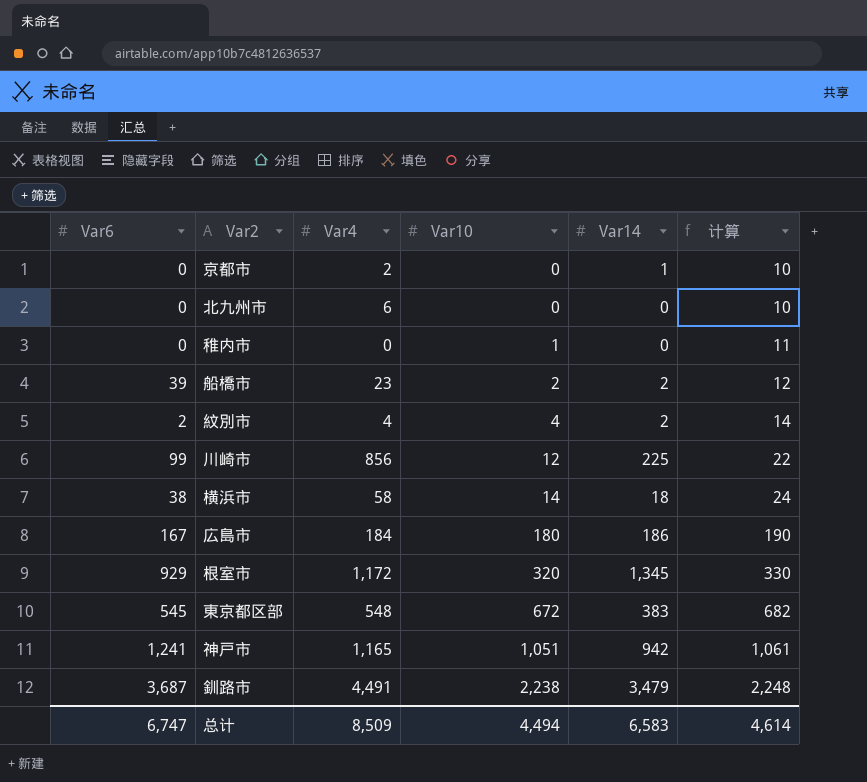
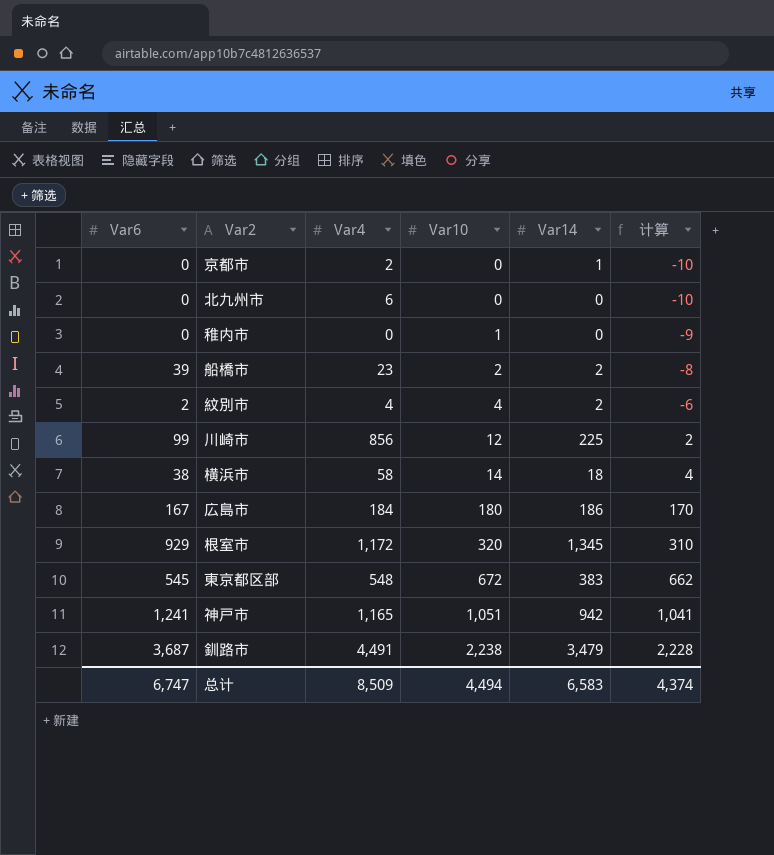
column 计算 | formula: [Var10] + 10 -> [Var10] - 10
总计 | 计算: 4,614 -> 4,374

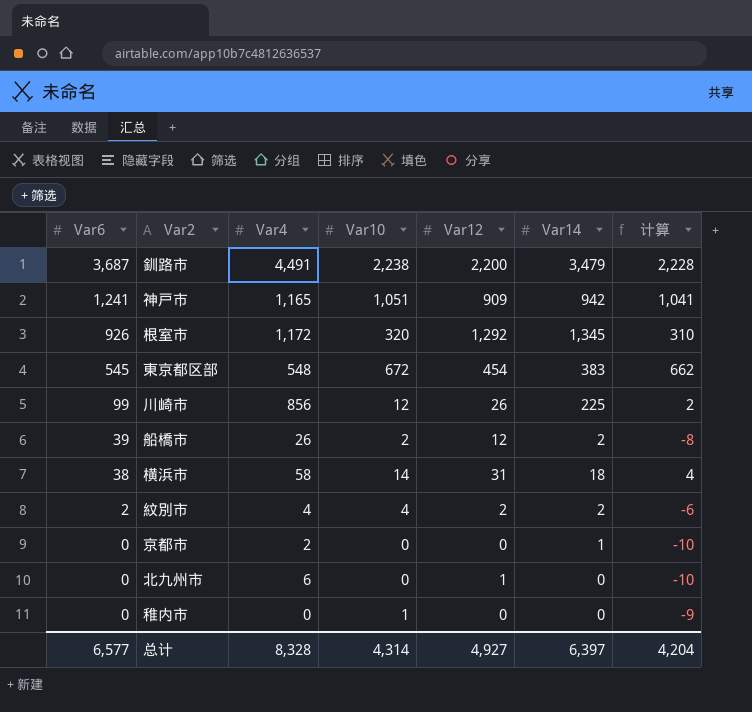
row order: Var10 ascending -> Var6 descending
column Var12 | position: none -> 5
row 広島市: 167 | 184 | 180 | 186 | 170 -> none
根室市 | Var6: 929 -> 926
船橋市 | Var4: 23 -> 26
总计 | Var6: 6,747 -> 6,577
总计 | Var4: 8,509 -> 8,328
总计 | Var10: 4,494 -> 4,314
总计 | Var14: 6,583 -> 6,397
总计 | 计算: 4,374 -> 4,204

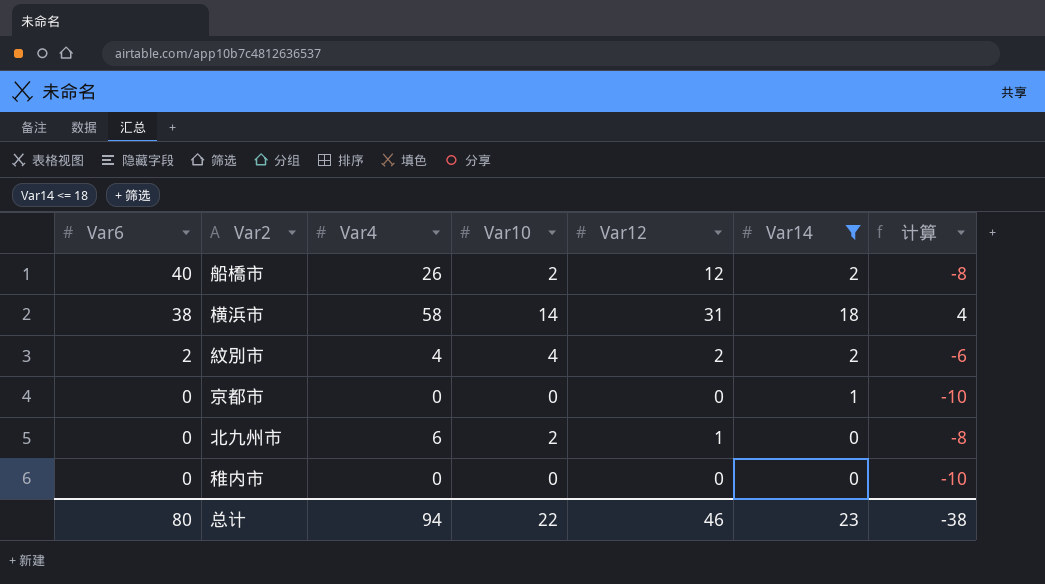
filter: none -> Var14 <= 18
船橋市 | Var6: 39 -> 40
京都市 | Var4: 2 -> 0
北九州市 | Var10: 0 -> 2
北九州市 | 计算: -10 -> -8
稚内市 | Var10: 1 -> 0
稚内市 | 计算: -9 -> -10
总计 | Var6: 6,577 -> 80
总计 | Var4: 8,328 -> 94
总计 | Var10: 4,314 -> 22
总计 | Var12: 4,927 -> 46
总计 | Var14: 6,397 -> 23
总计 | 计算: 4,204 -> -38

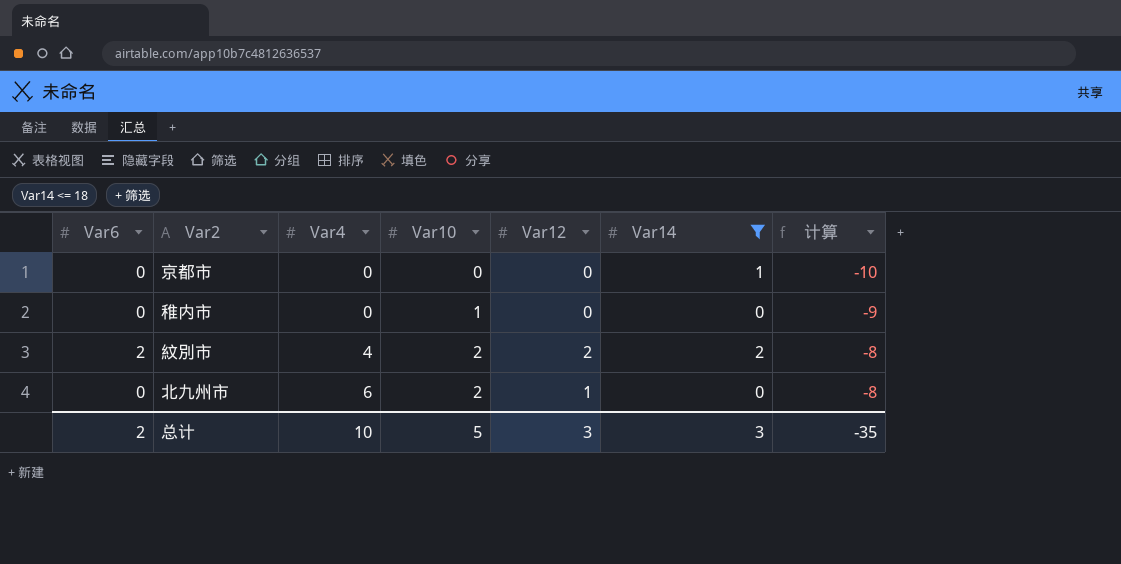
row order: Var6 descending -> Var4 ascending
row 船橋市: 40 | 26 | 2 | 12 | 2 | -8 -> none
row 横浜市: 38 | 58 | 14 | 31 | 18 | 4 -> none
稚内市 | Var10: 0 -> 1
稚内市 | 计算: -10 -> -9
紋別市 | Var10: 4 -> 2
紋別市 | 计算: -6 -> -8
总计 | Var6: 80 -> 2
总计 | Var4: 94 -> 10
总计 | Var10: 22 -> 5
总计 | Var12: 46 -> 3
总计 | Var14: 23 -> 3
总计 | 计算: -38 -> -35

